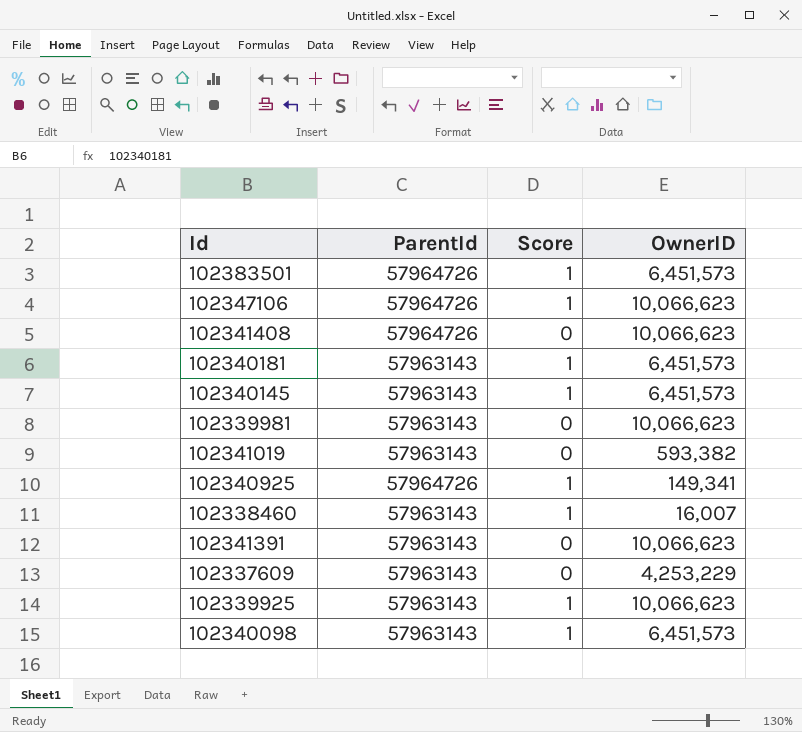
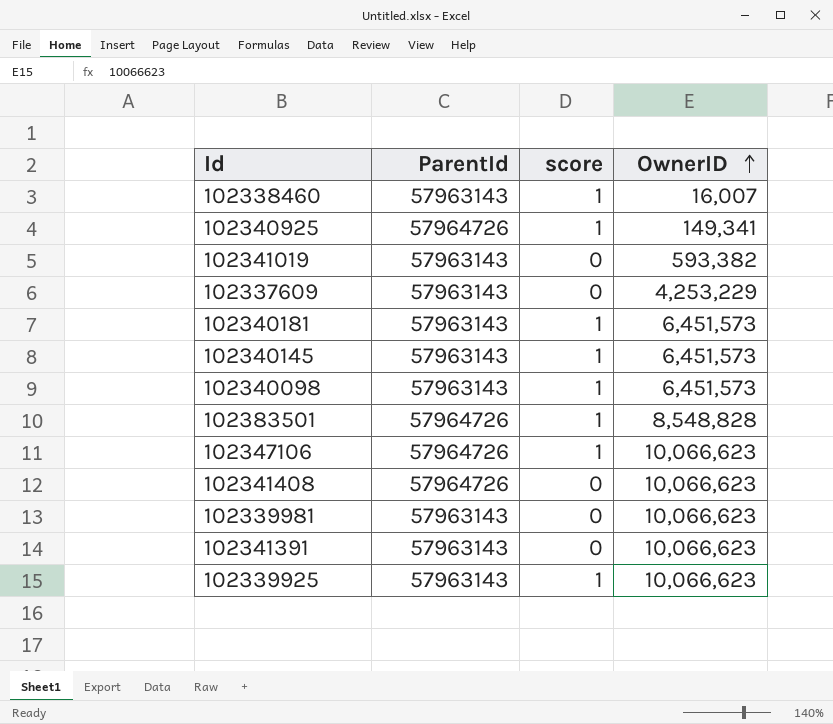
row order: none -> OwnerID ascending
column name: Score -> score
102383501 | OwnerID: 6,451,573 -> 8,548,828

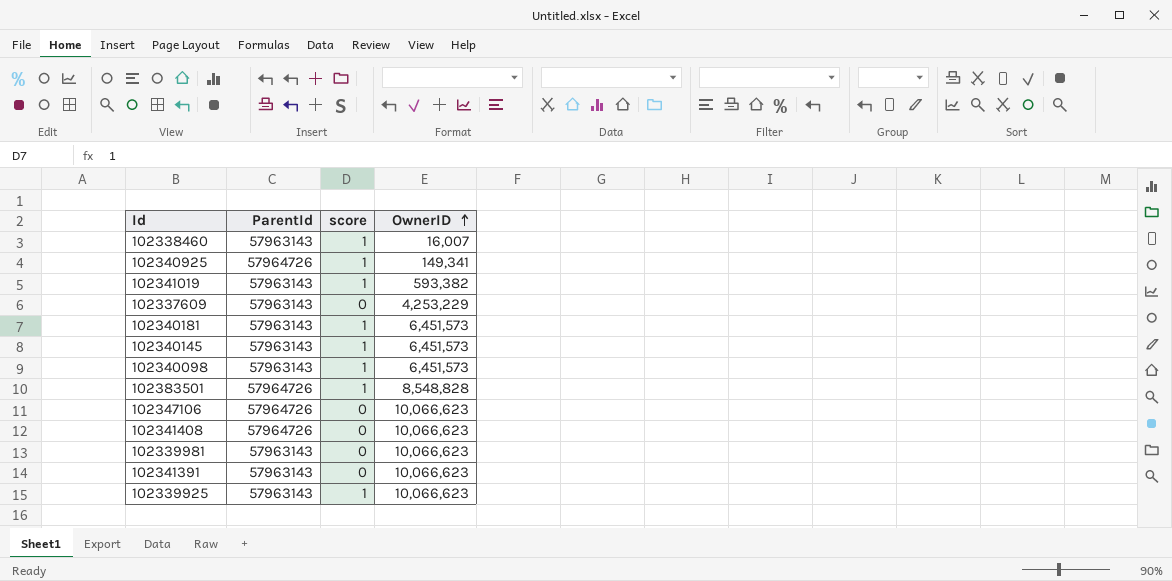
102341019 | score: 0 -> 1
102347106 | score: 1 -> 0

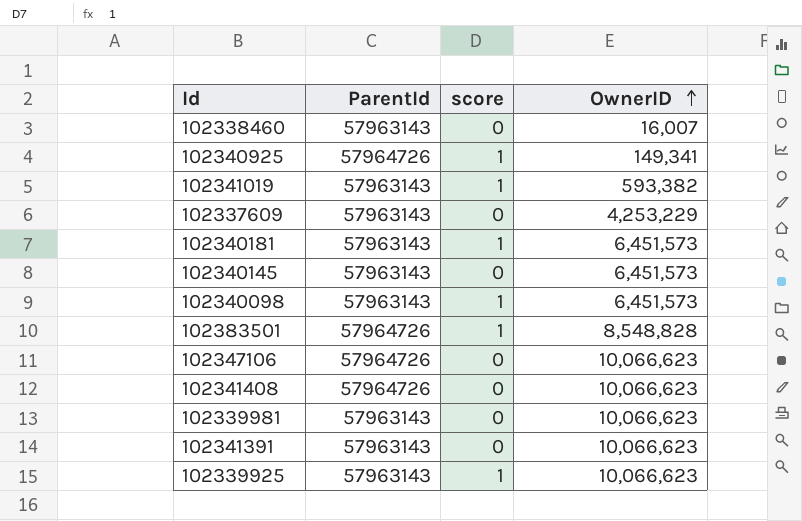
102338460 | score: 1 -> 0
102340145 | score: 1 -> 0

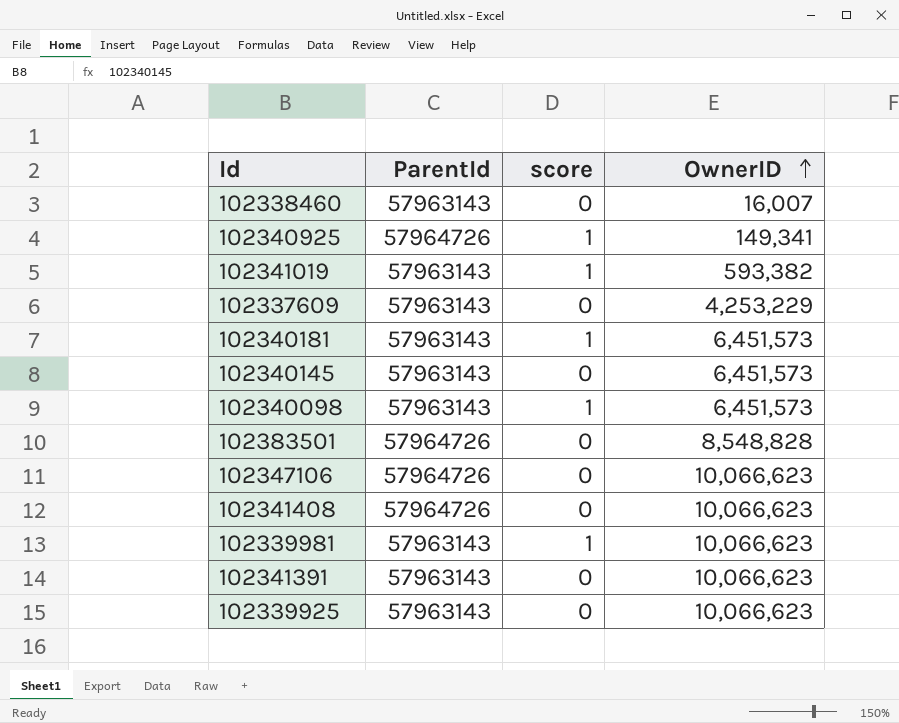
102383501 | score: 1 -> 0
102339981 | score: 0 -> 1
102339925 | score: 1 -> 0

